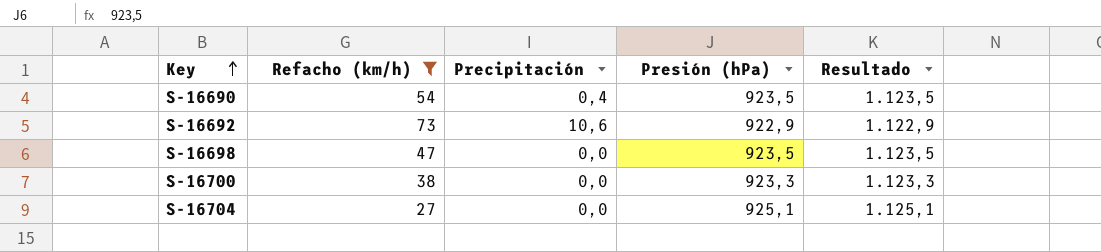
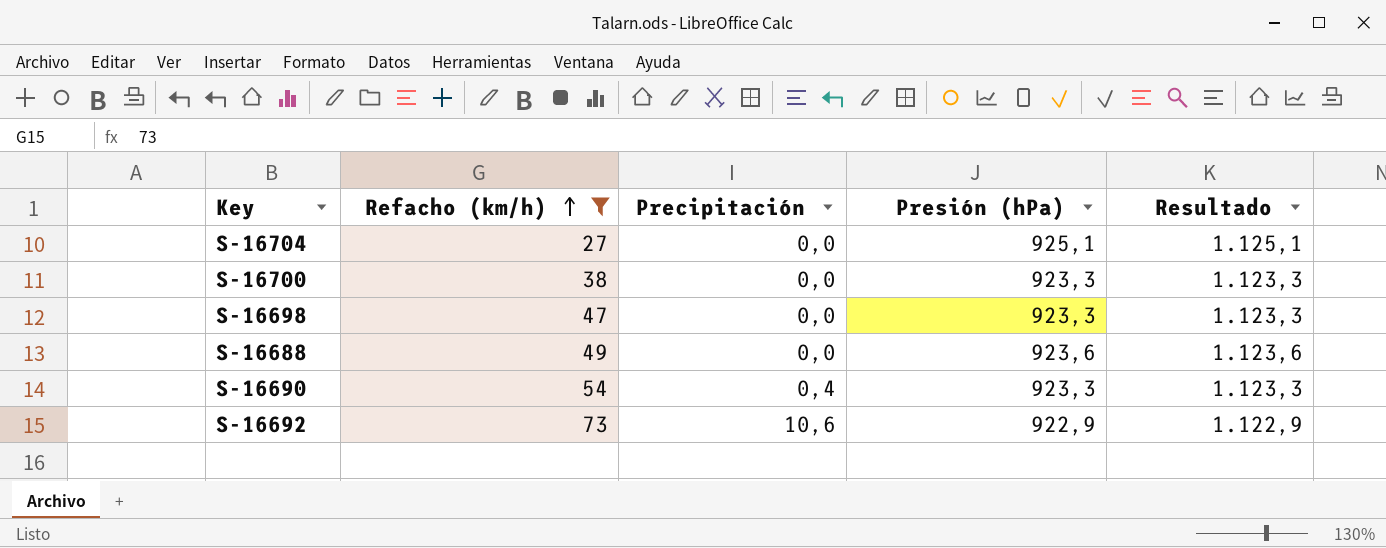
row order: Key ascending -> Refacho (km/h) ascending
S-16698 | Presión (hPa): 923,5 -> 923,3
S-16698 | Resultado: 1.123,5 -> 1.123,3
row S-16688: none -> 49 | 0,0 | 923,6 | 1.123,6
S-16690 | Presión (hPa): 923,5 -> 923,3
S-16690 | Resultado: 1.123,5 -> 1.123,3

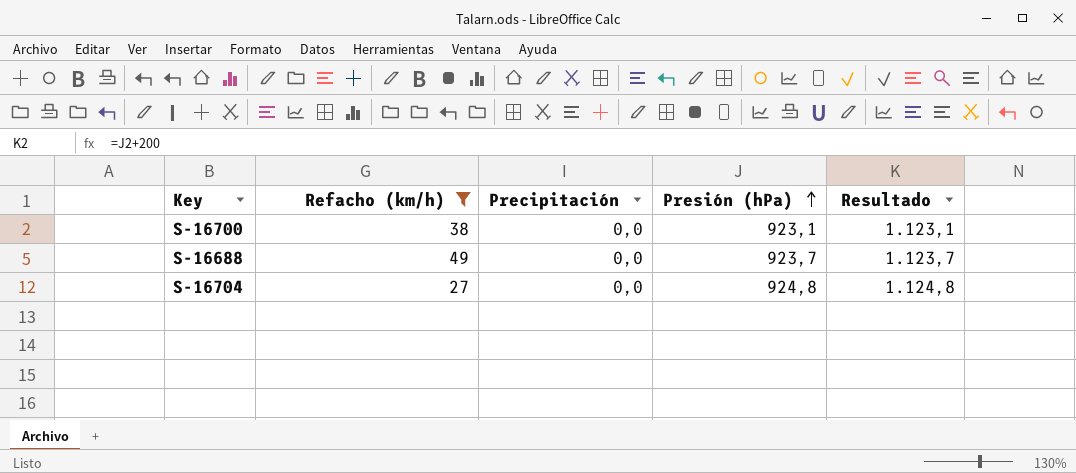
row order: Refacho (km/h) ascending -> Presión (hPa) ascending
row S-16698: 47 | 0,0 | 923,3 | 1.123,3 -> none
row S-16690: 54 | 0,4 | 923,3 | 1.123,3 -> none
row S-16692: 73 | 10,6 | 922,9 | 1.122,9 -> none
S-16700 | Presión (hPa): 923,3 -> 923,1
S-16700 | Resultado: 1.123,3 -> 1.123,1
S-16688 | Presión (hPa): 923,6 -> 923,7
S-16688 | Resultado: 1.123,6 -> 1.123,7
S-16704 | Presión (hPa): 925,1 -> 924,8
S-16704 | Resultado: 1.125,1 -> 1.124,8

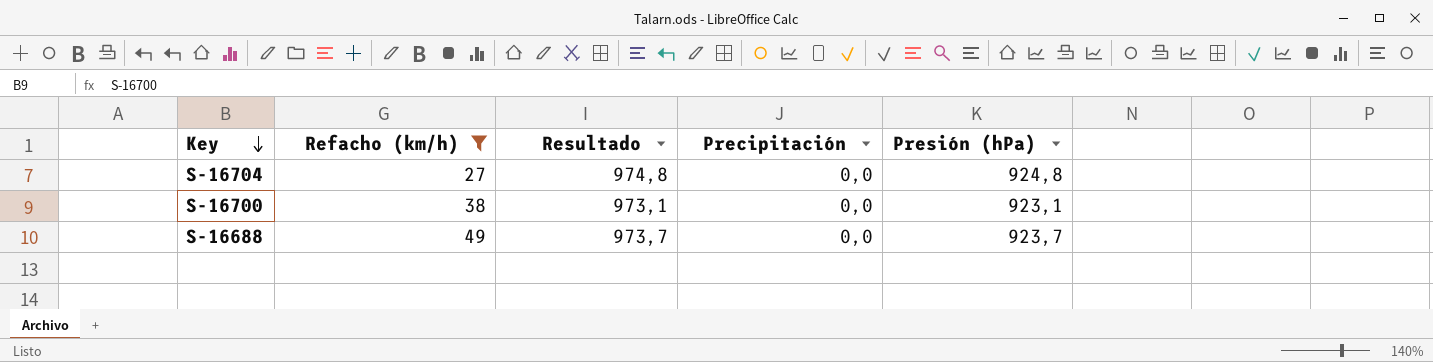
row order: Presión (hPa) ascending -> Key descending
column Resultado | formula: [Presión (hPa)] + 200 -> [Presión (hPa)] + 50
column Resultado | position: 5 -> 3

